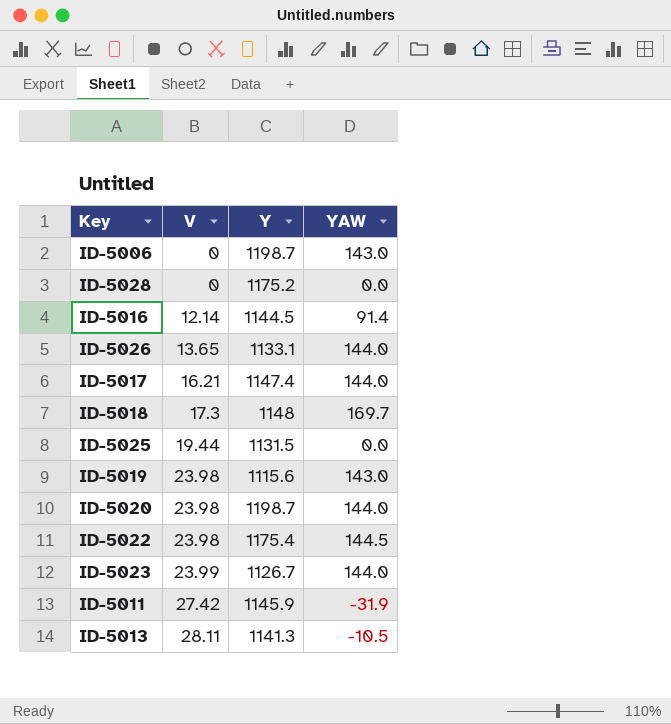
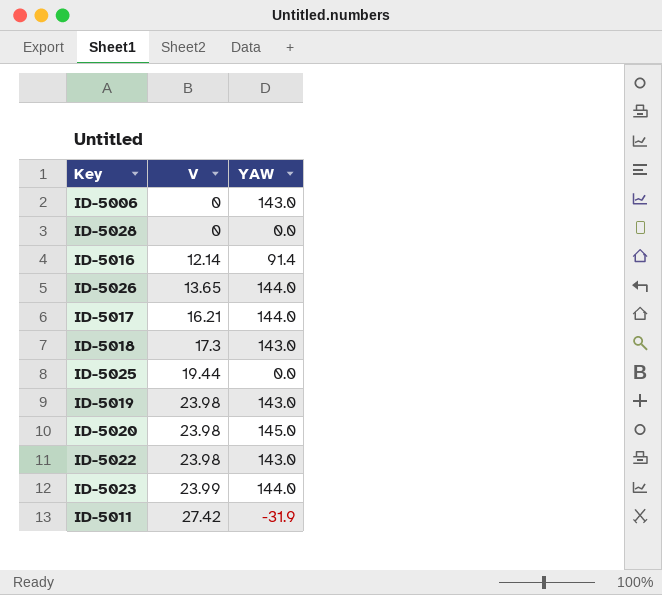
column Y | position: 3 -> none
row ID-5013: 28.11 | 1141.3 | -10.5 -> none
ID-5018 | YAW: 169.7 -> 143.0
ID-5020 | YAW: 144.0 -> 145.0
ID-5022 | YAW: 144.5 -> 143.0

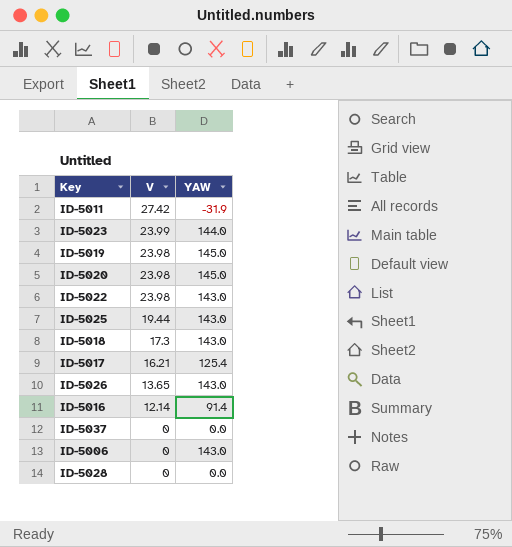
row order: V ascending -> V descending
ID-5019 | YAW: 143.0 -> 145.0
ID-5025 | YAW: 0.0 -> 143.0
ID-5017 | YAW: 144.0 -> 125.4
ID-5026 | YAW: 144.0 -> 143.0
row ID-5037: none -> 0 | 0.0

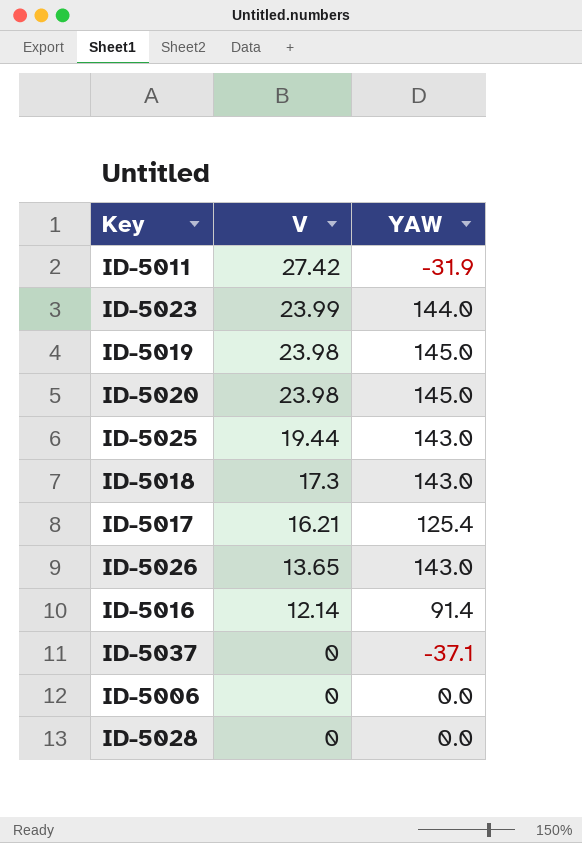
row ID-5022: 23.98 | 143.0 -> none
ID-5037 | YAW: 0.0 -> -37.1
ID-5006 | YAW: 143.0 -> 0.0

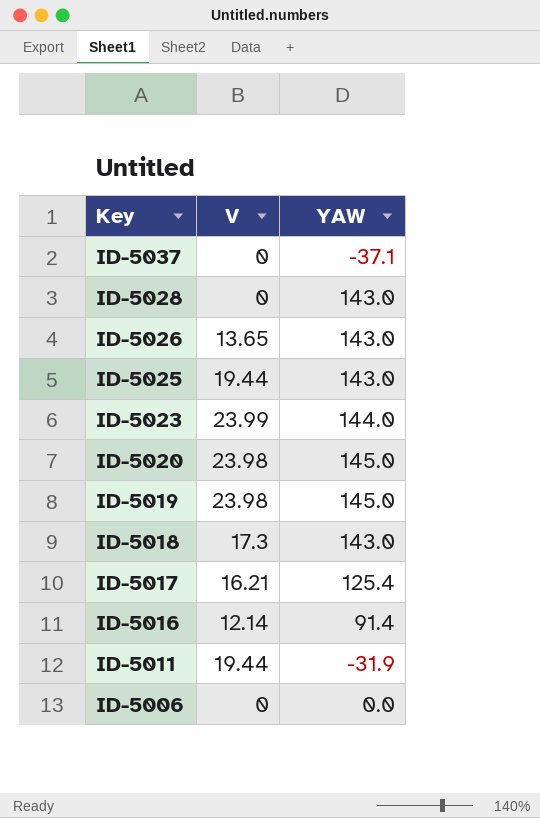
row order: V descending -> Key descending
ID-5028 | YAW: 0.0 -> 143.0
ID-5011 | V: 27.42 -> 19.44

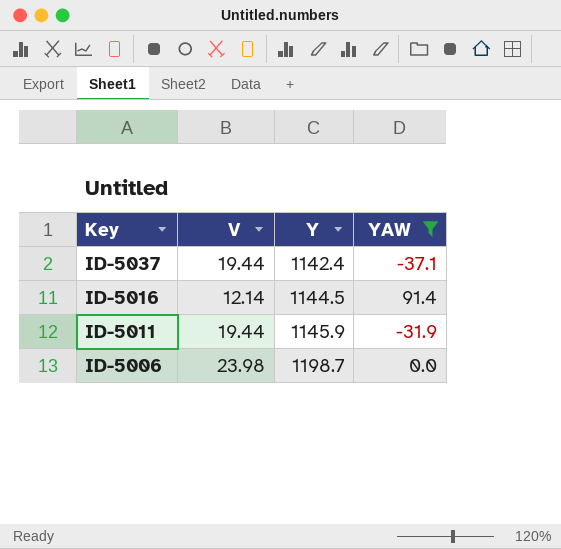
filter: none -> YAW <= 91.4
column Y | position: none -> 3
ID-5037 | V: 0 -> 19.44
ID-5006 | V: 0 -> 23.98

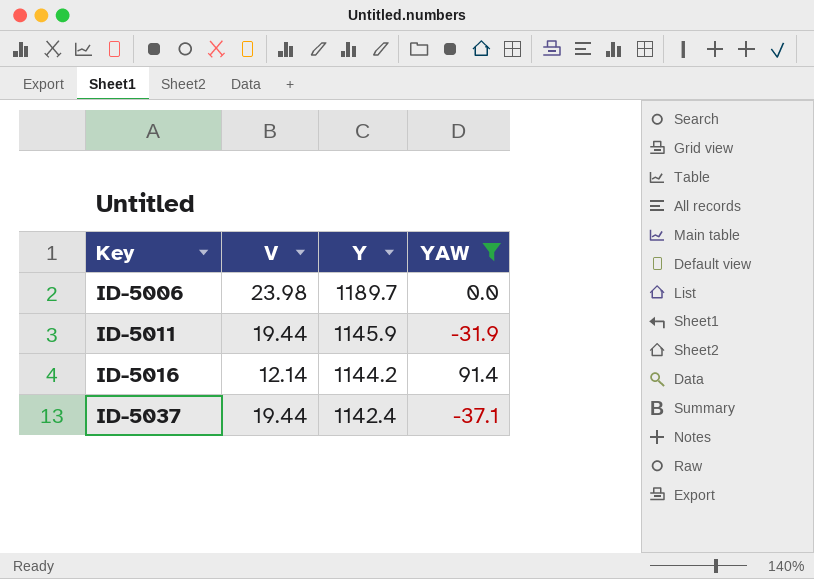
row order: Key descending -> Key ascending
ID-5006 | Y: 1198.7 -> 1189.7
ID-5016 | Y: 1144.5 -> 1144.2

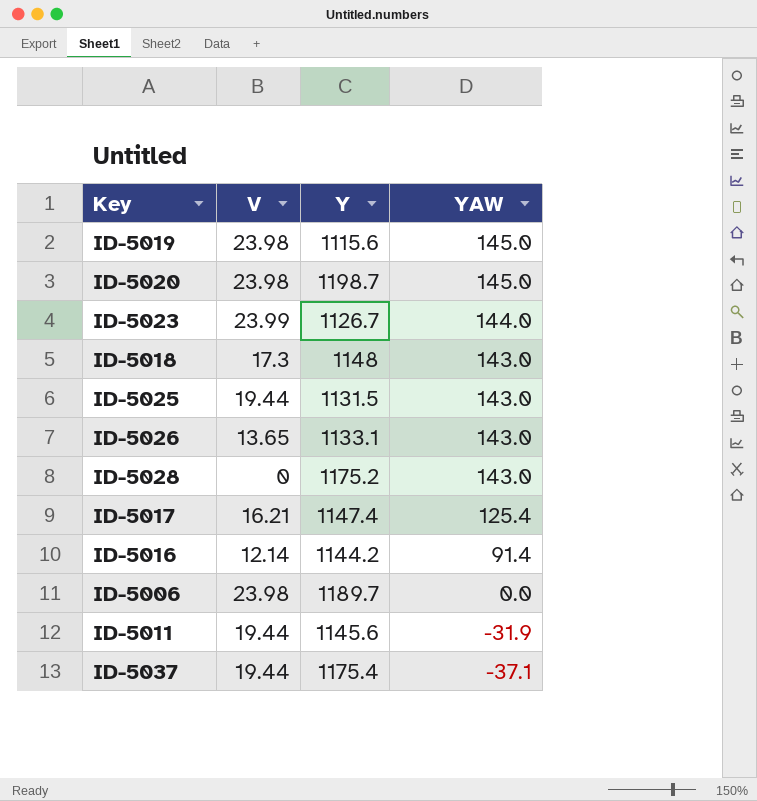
filter: YAW <= 91.4 -> none
row order: Key ascending -> YAW descending
ID-5011 | Y: 1145.9 -> 1145.6
ID-5037 | Y: 1142.4 -> 1175.4

